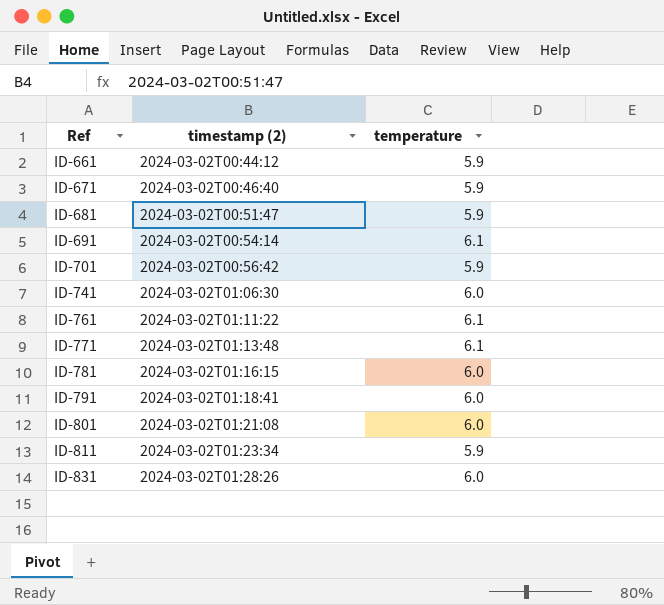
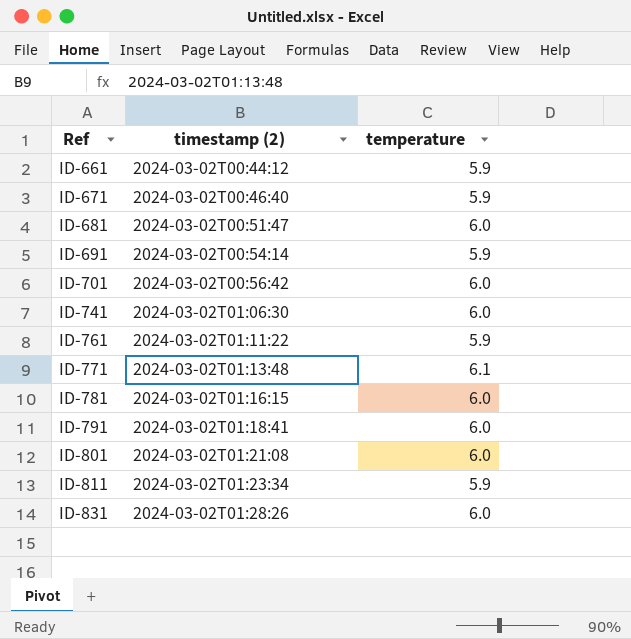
ID-681 | temperature: 5.9 -> 6.0
ID-691 | temperature: 6.1 -> 5.9
ID-701 | temperature: 5.9 -> 6.0
ID-761 | temperature: 6.1 -> 5.9

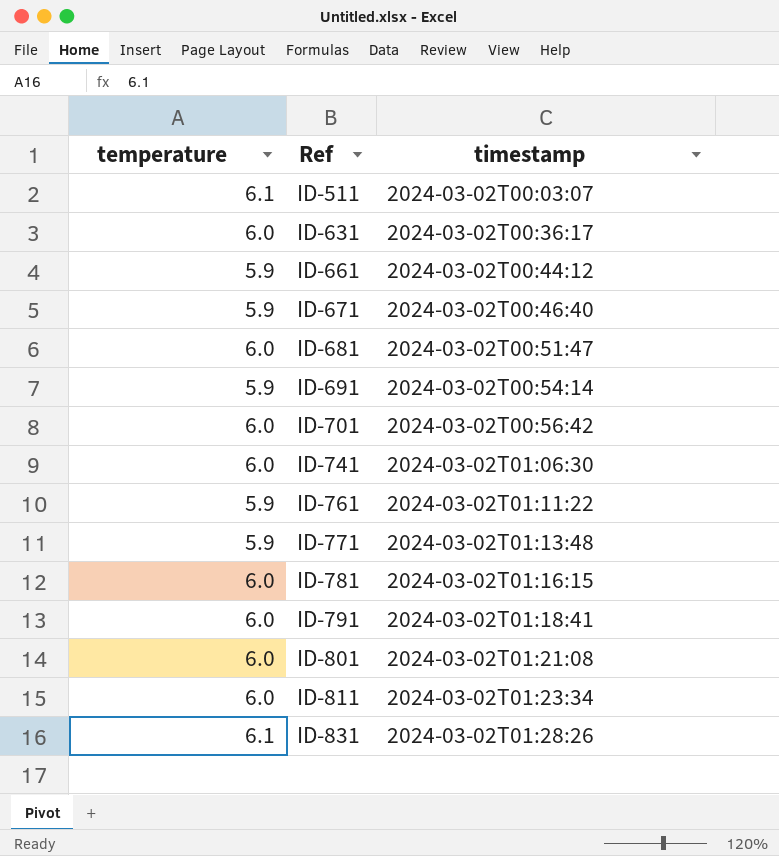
column temperature | position: 3 -> 1
column name: timestamp (2) -> timestamp
row ID-511: none -> 6.1 | 2024-03-02T00:03:07
row ID-631: none -> 6.0 | 2024-03-02T00:36:17
ID-771 | temperature: 6.1 -> 5.9
ID-811 | temperature: 5.9 -> 6.0
ID-831 | temperature: 6.0 -> 6.1

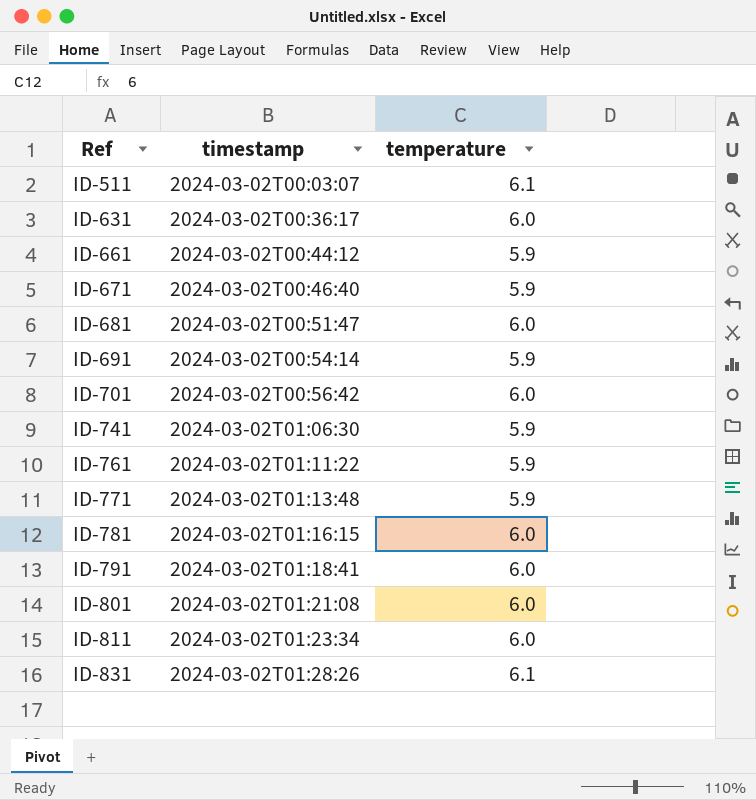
column temperature | position: 1 -> 3
ID-741 | temperature: 6.0 -> 5.9

